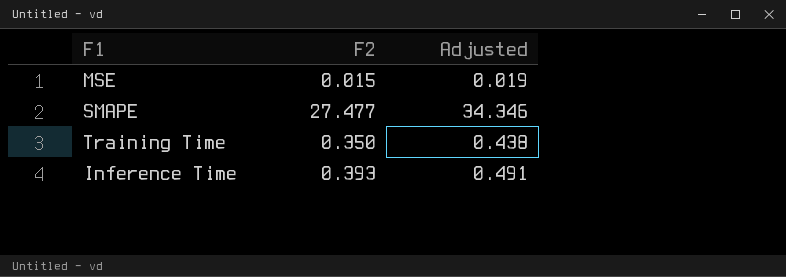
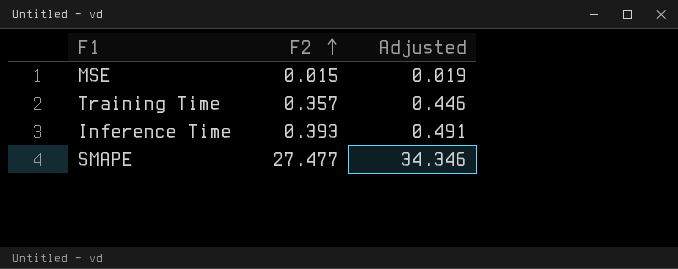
row order: none -> F2 ascending
Training Time | F2: 0.350 -> 0.357
Training Time | Adjusted: 0.438 -> 0.446

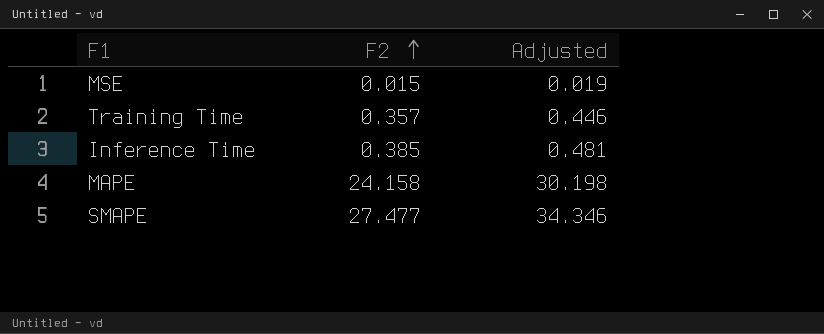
Inference Time | F2: 0.393 -> 0.385
Inference Time | Adjusted: 0.491 -> 0.481
row MAPE: none -> 24.158 | 30.198

